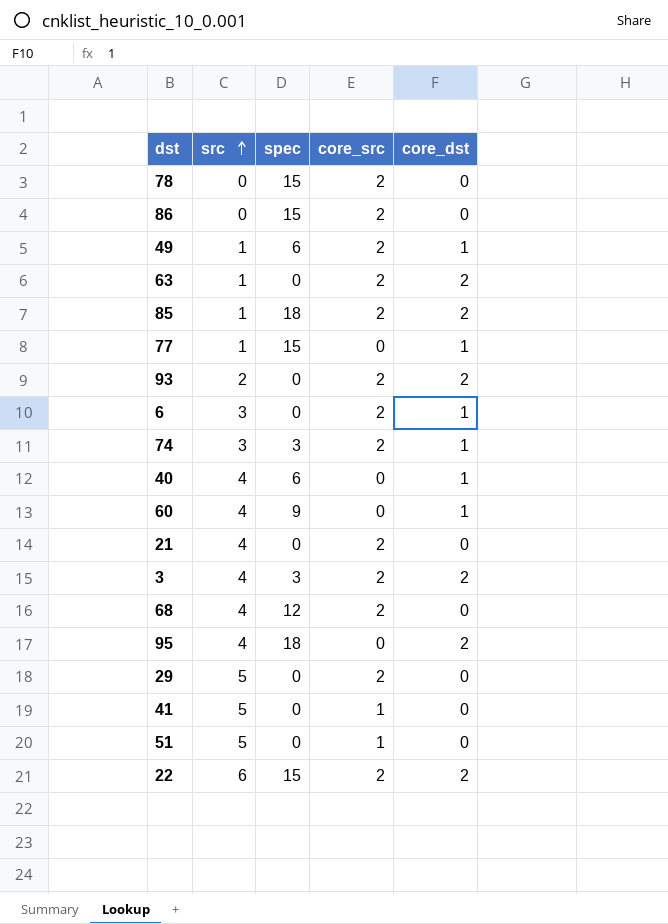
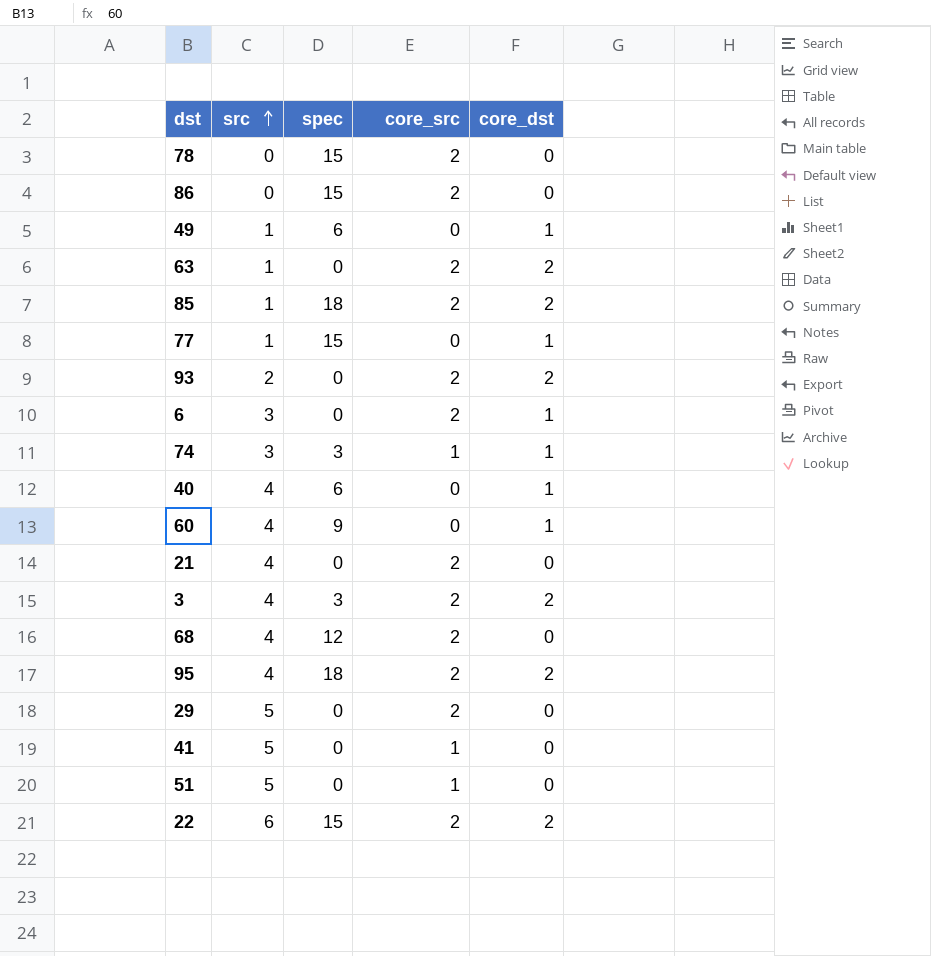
49 | core_src: 2 -> 0
74 | core_src: 2 -> 1
95 | core_src: 0 -> 2

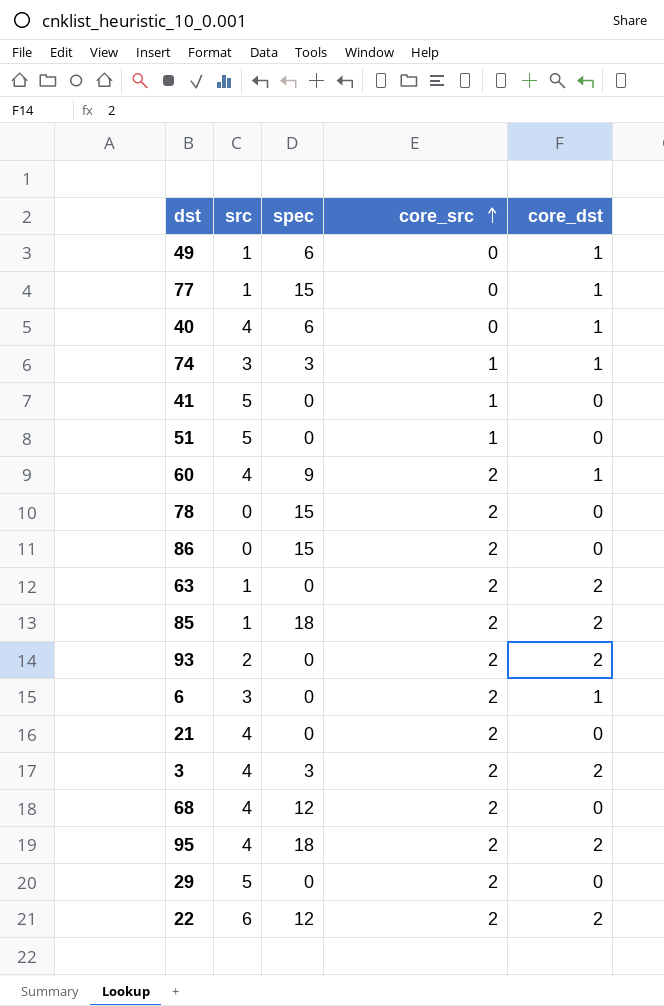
row order: src ascending -> core_src ascending
60 | core_src: 0 -> 2
22 | spec: 15 -> 12

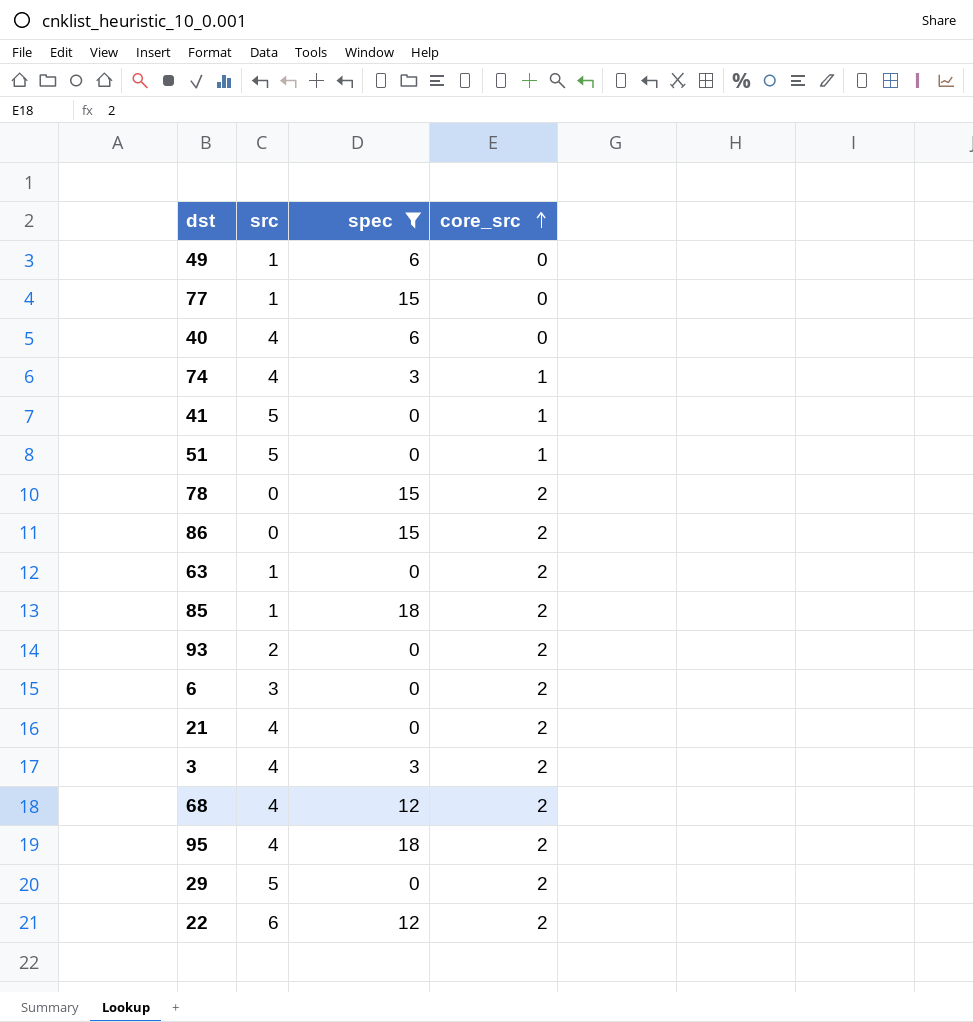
filter: none -> spec != 9
column core_dst | position: 5 -> none
74 | src: 3 -> 4

